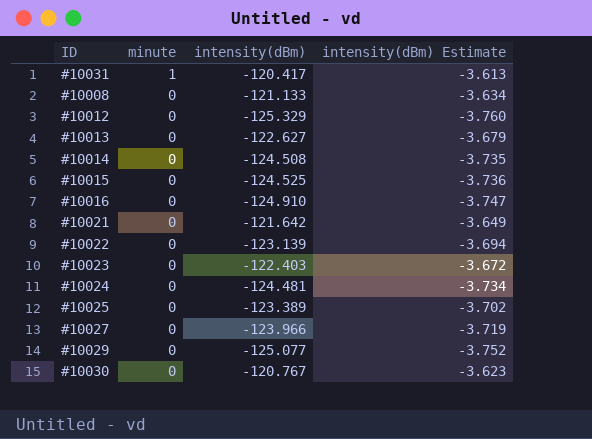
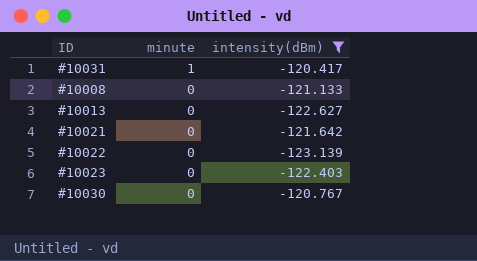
filter: none -> intensity(dBm) >= -123.139
column intensity(dBm) Estimate | formula: [intensity(dBm)] * 0.03 -> none

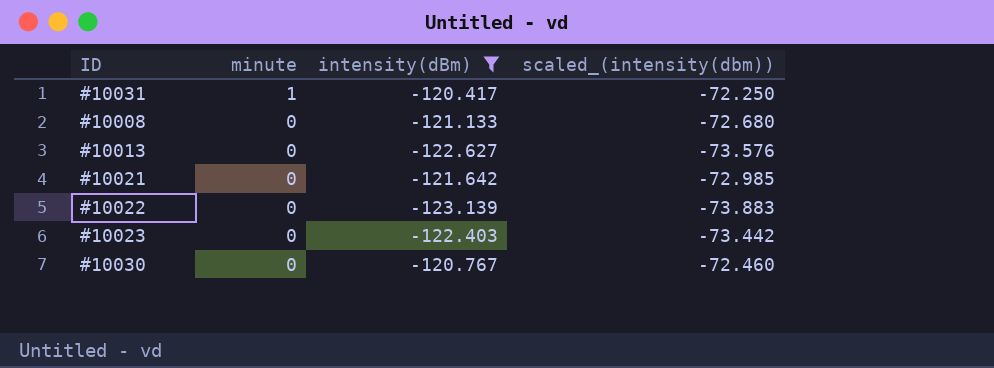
column scaled_(intensity(dbm)) | formula: none -> [intensity(dBm)] * 0.6

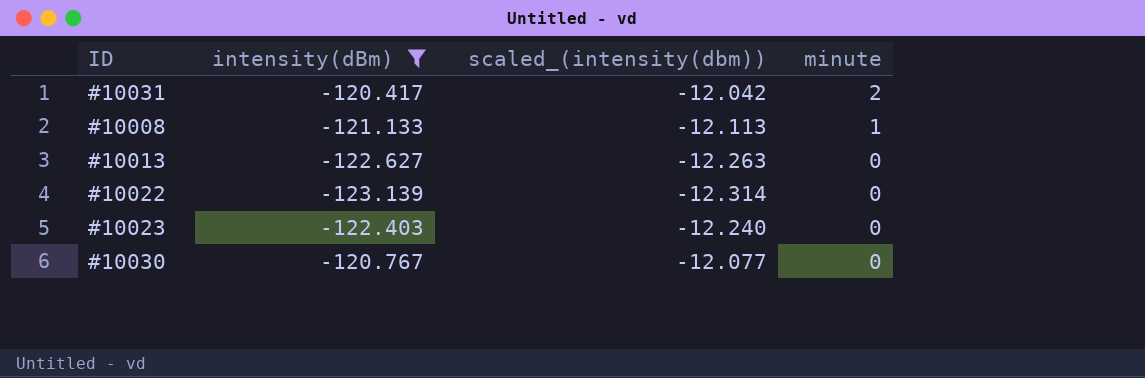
column scaled_(intensity(dbm)) | formula: [intensity(dBm)] * 0.6 -> [intensity(dBm)] * 0.1
column minute | position: 2 -> 4
row #10021: 0 | -121.642 | -72.985 -> none
#10031 | minute: 1 -> 2
#10008 | minute: 0 -> 1

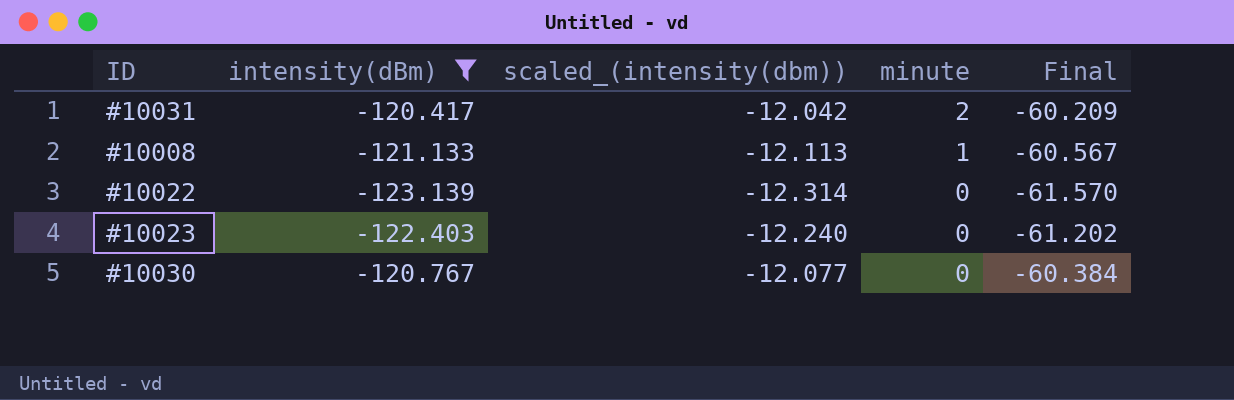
column Final | formula: none -> [intensity(dBm)] * 0.5
row #10013: -122.627 | -12.263 | 0 -> none

